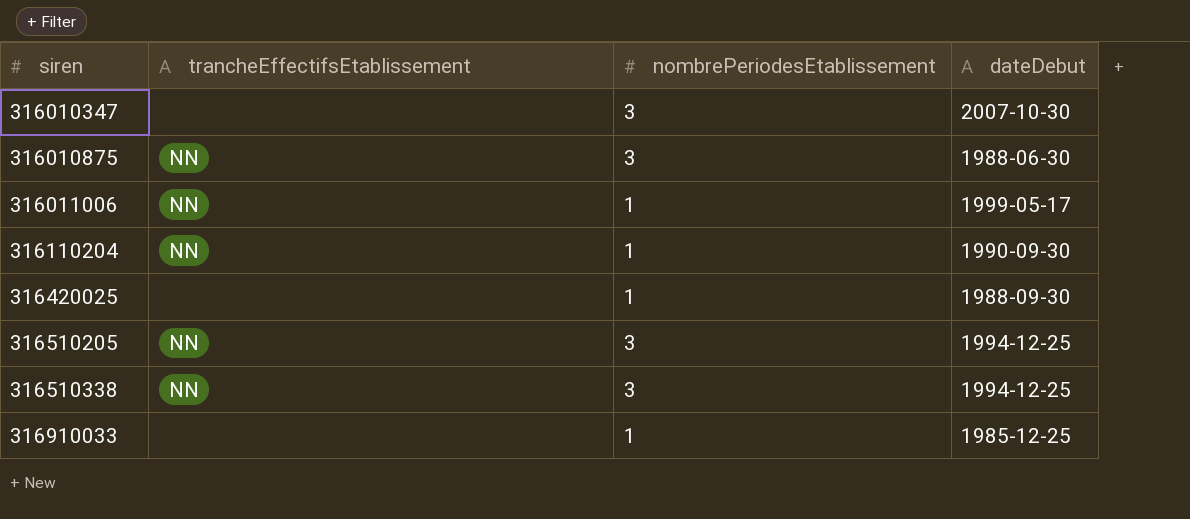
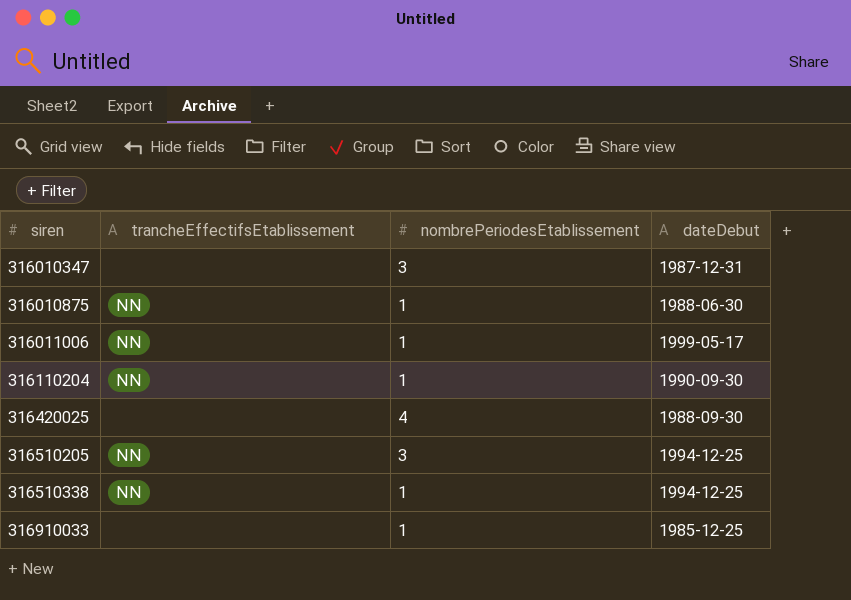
316010347 | dateDebut: 2007-10-30 -> 1987-12-31
316010875 | nombrePeriodesEtablissement: 3 -> 1
316420025 | nombrePeriodesEtablissement: 1 -> 4
316510338 | nombrePeriodesEtablissement: 3 -> 1

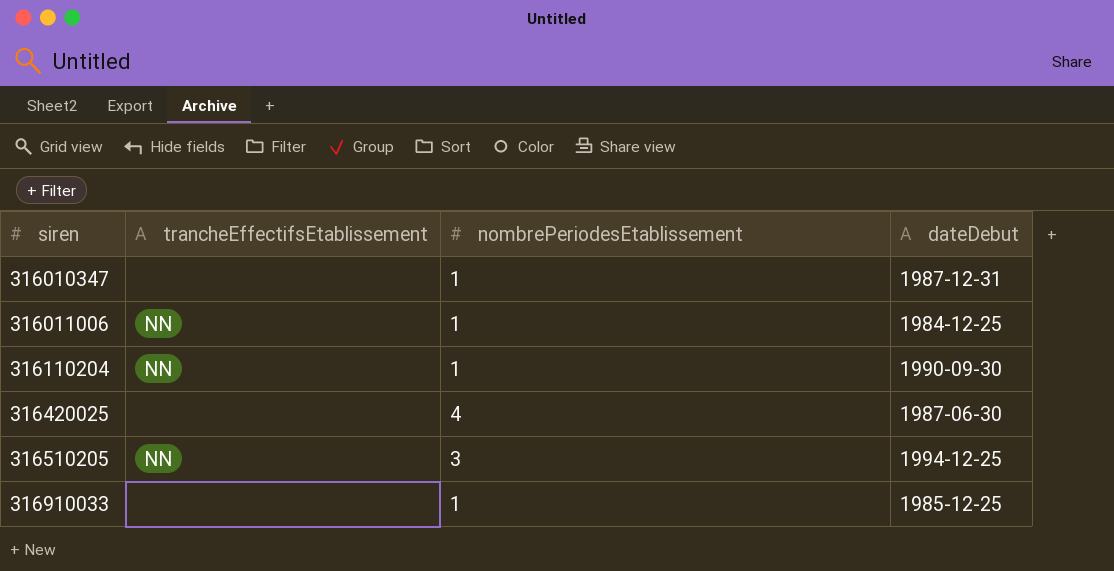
row 316010875: NN | 1 | 1988-06-30 -> none
row 316510338: NN | 1 | 1994-12-25 -> none
316010347 | nombrePeriodesEtablissement: 3 -> 1
316011006 | dateDebut: 1999-05-17 -> 1984-12-25
316420025 | dateDebut: 1988-09-30 -> 1987-06-30

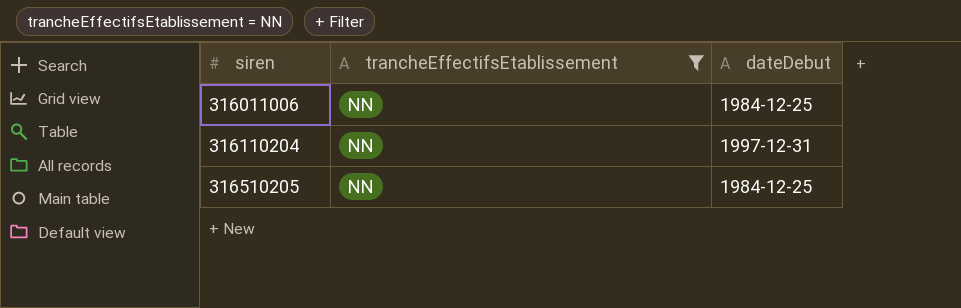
filter: none -> trancheEffectifsEtablissement = NN
column nombrePeriodesEtablissement | position: 3 -> none
316110204 | dateDebut: 1990-09-30 -> 1997-12-31
316510205 | dateDebut: 1994-12-25 -> 1984-12-25

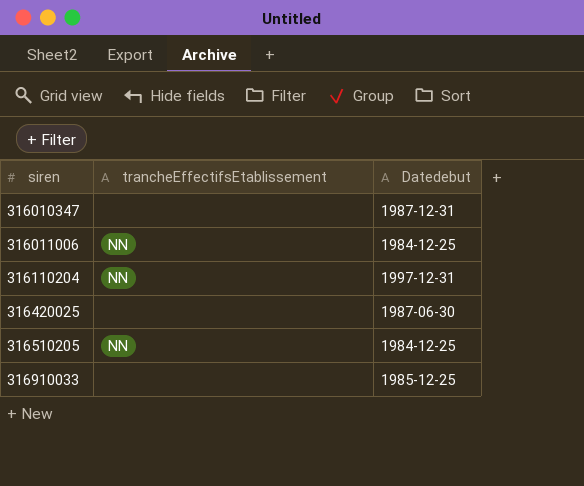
filter: trancheEffectifsEtablissement = NN -> none
column name: dateDebut -> Datedebut

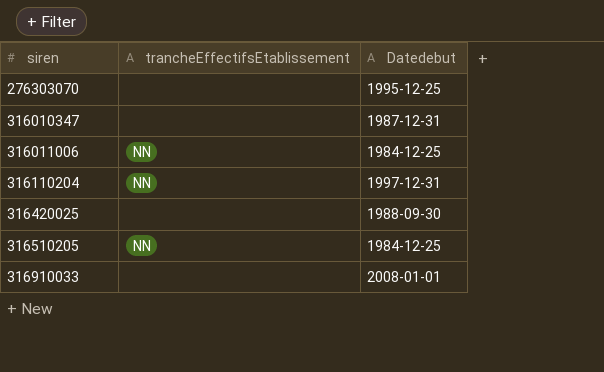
row 276303070: none -> none | 1995-12-25
316420025 | Datedebut: 1987-06-30 -> 1988-09-30
316910033 | Datedebut: 1985-12-25 -> 2008-01-01

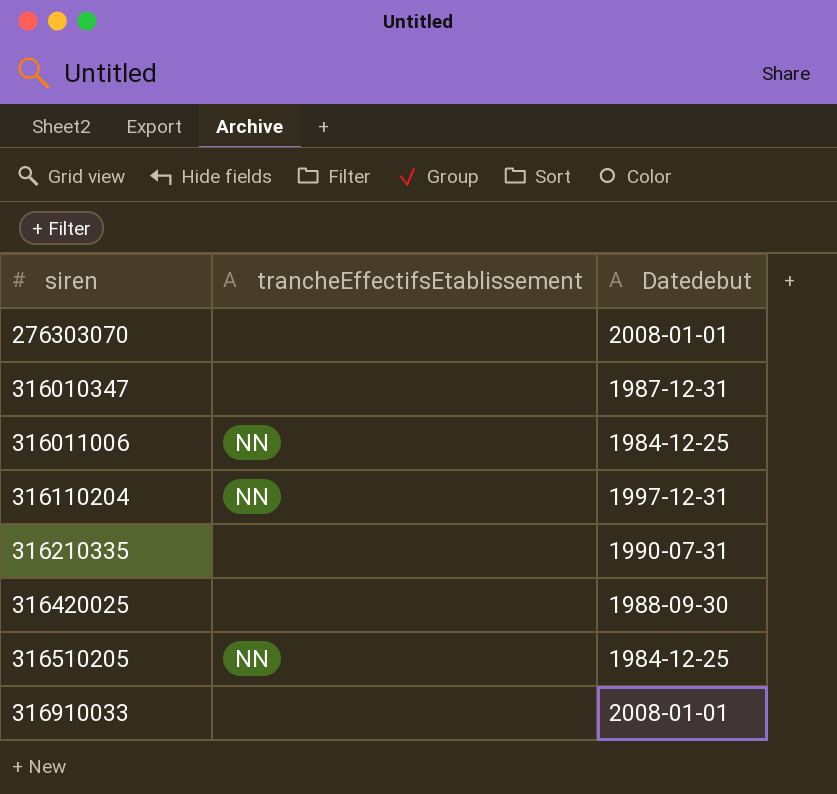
276303070 | Datedebut: 1995-12-25 -> 2008-01-01
row 316210335: none -> none | 1990-07-31

